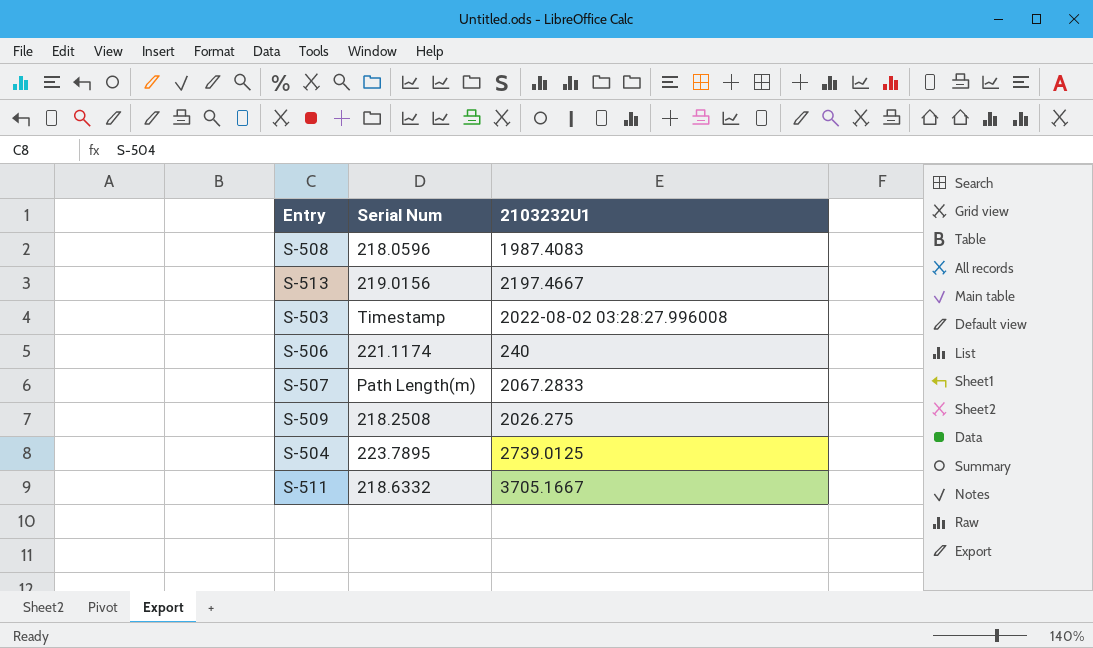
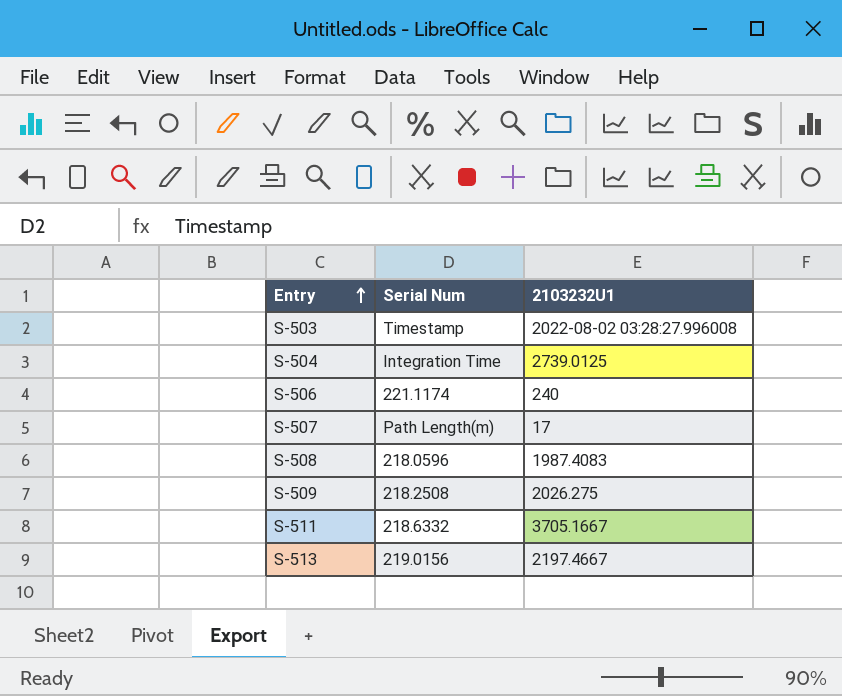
row order: none -> Entry ascending
S-504 | Serial Num: 223.7895 -> Integration Time
S-507 | 2103232U1: 2067.2833 -> 17

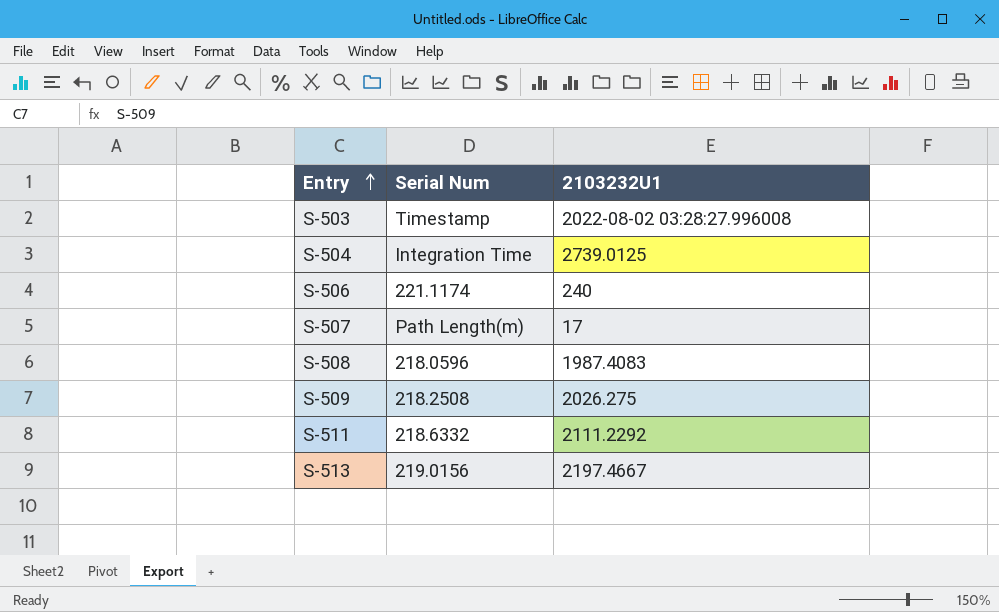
S-511 | 2103232U1: 3705.1667 -> 2111.2292

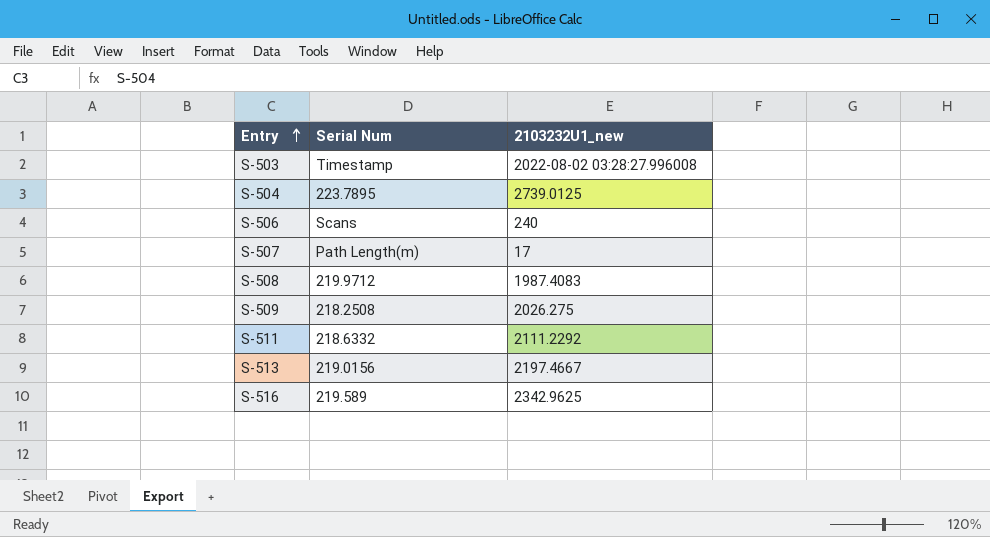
column name: 2103232U1 -> 2103232U1_new
S-504 | Serial Num: Integration Time -> 223.7895
S-506 | Serial Num: 221.1174 -> Scans
S-508 | Serial Num: 218.0596 -> 219.9712
row S-516: none -> 219.589 | 2342.9625

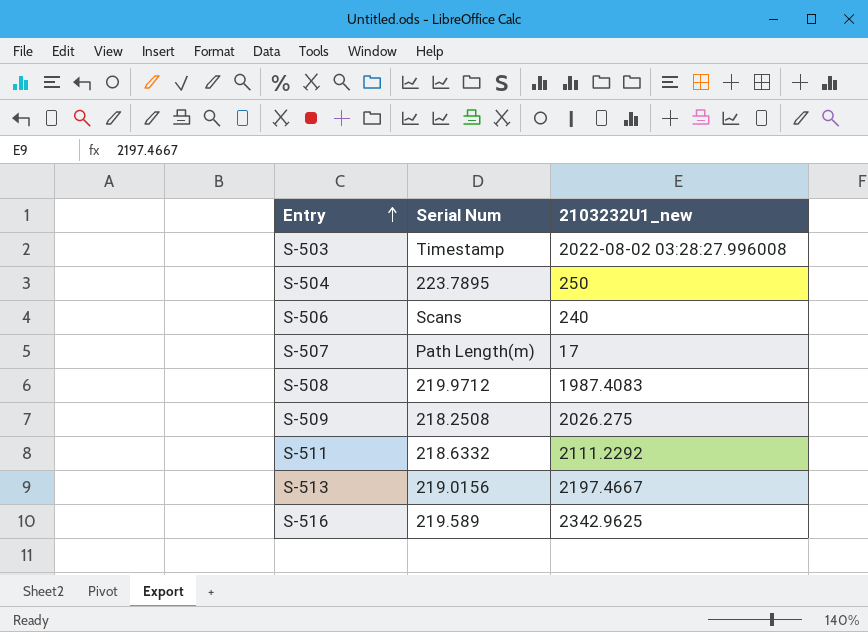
S-504 | 2103232U1_new: 2739.0125 -> 250

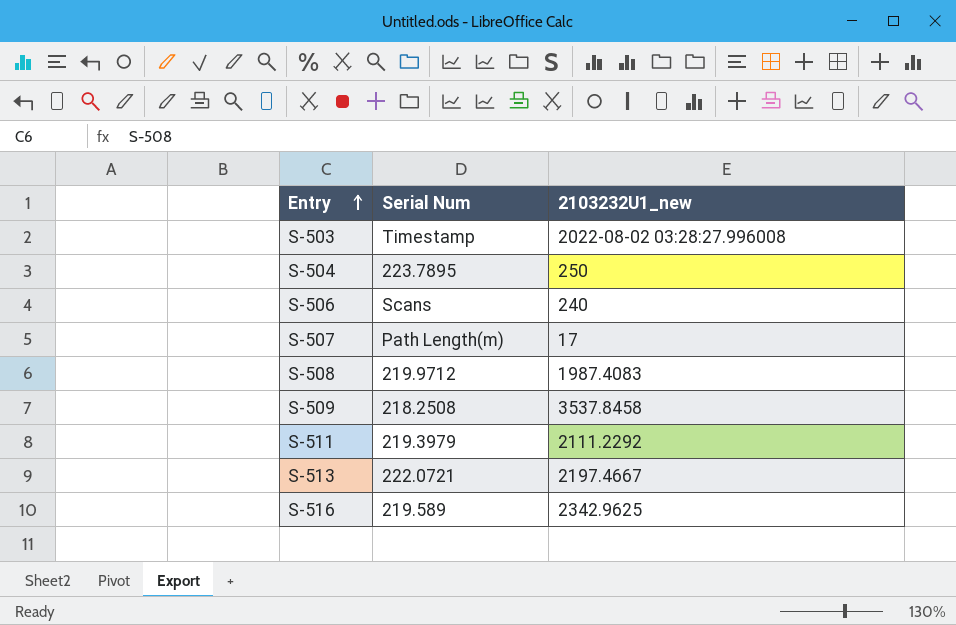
S-509 | 2103232U1_new: 2026.275 -> 3537.8458
S-511 | Serial Num: 218.6332 -> 219.3979
S-513 | Serial Num: 219.0156 -> 222.0721

